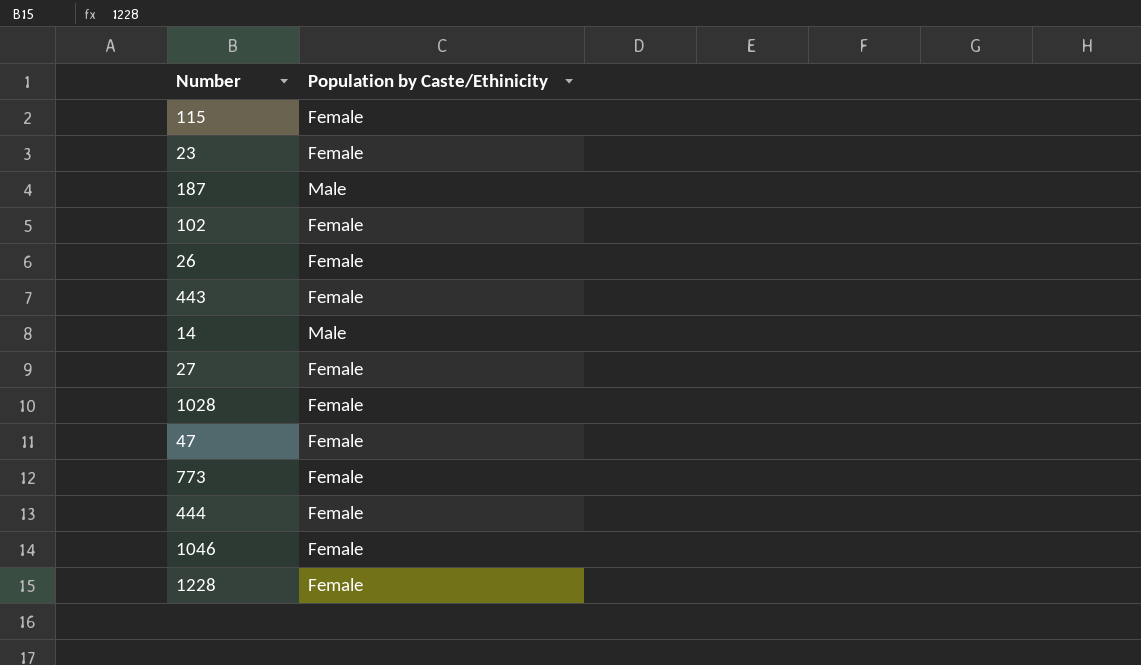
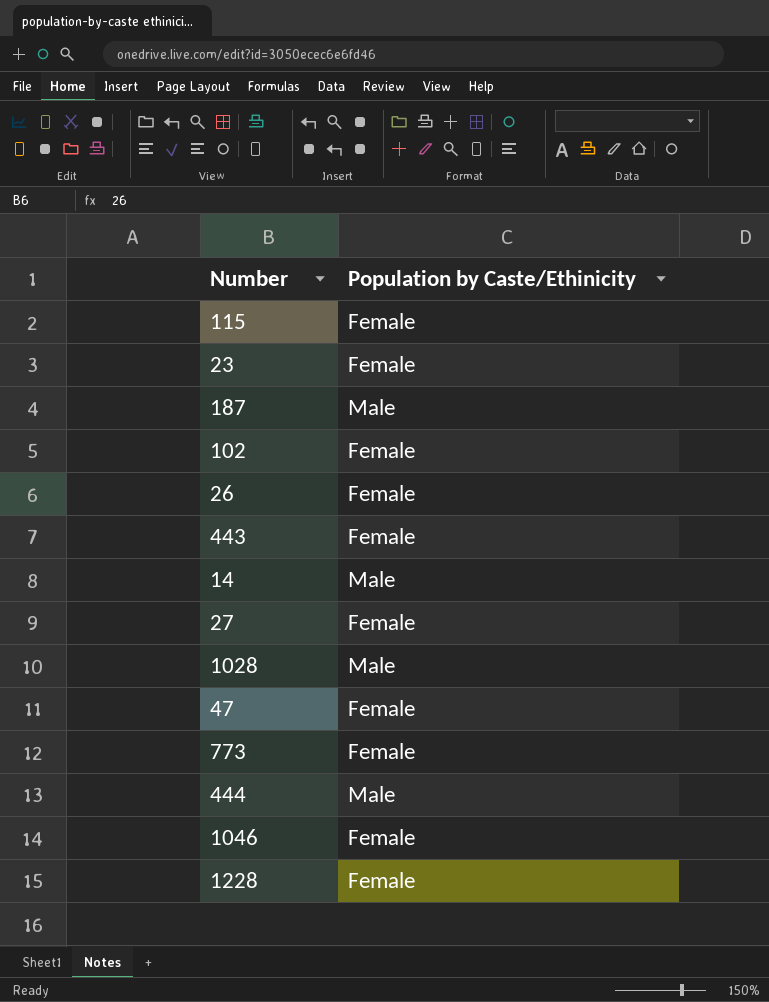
1028 | Population by Caste/Ethinicity: Female -> Male
444 | Population by Caste/Ethinicity: Female -> Male

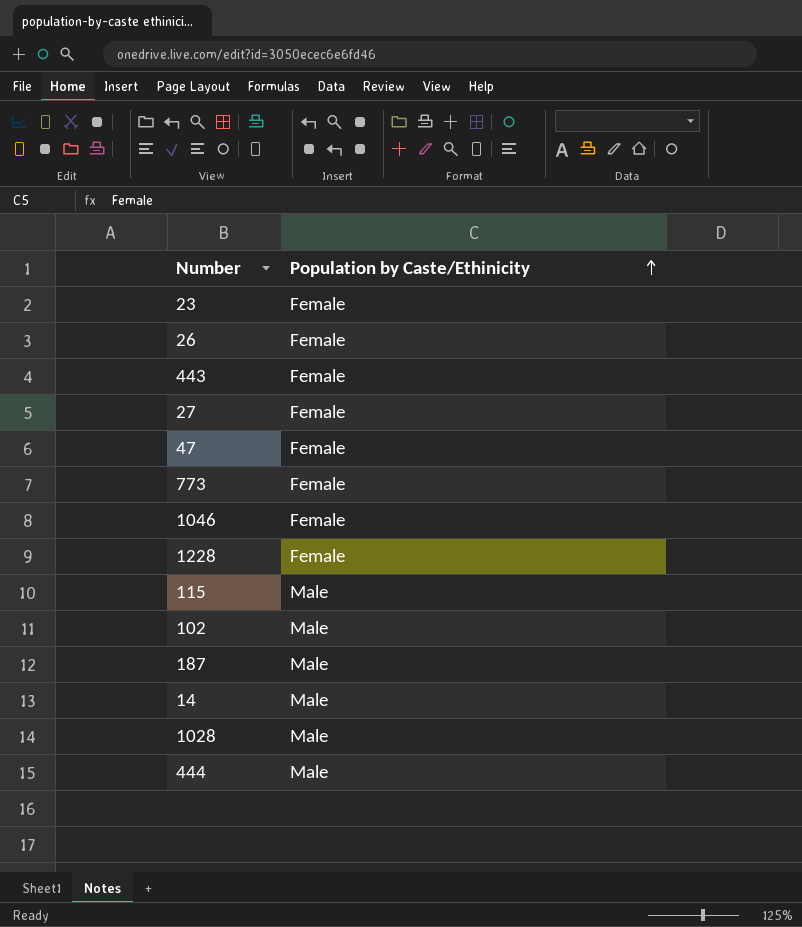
row order: none -> Population by Caste/Ethinicity ascending
115 | Population by Caste/Ethinicity: Female -> Male
102 | Population by Caste/Ethinicity: Female -> Male

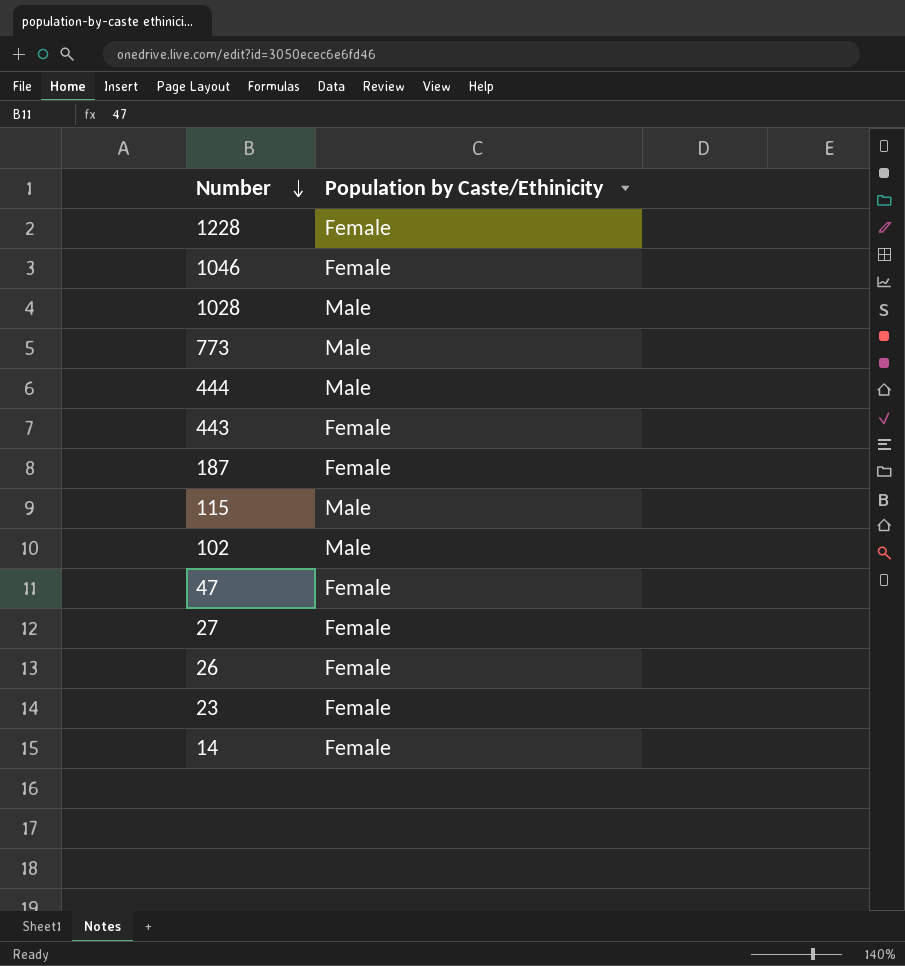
row order: Population by Caste/Ethinicity ascending -> Number descending
773 | Population by Caste/Ethinicity: Female -> Male
187 | Population by Caste/Ethinicity: Male -> Female
14 | Population by Caste/Ethinicity: Male -> Female

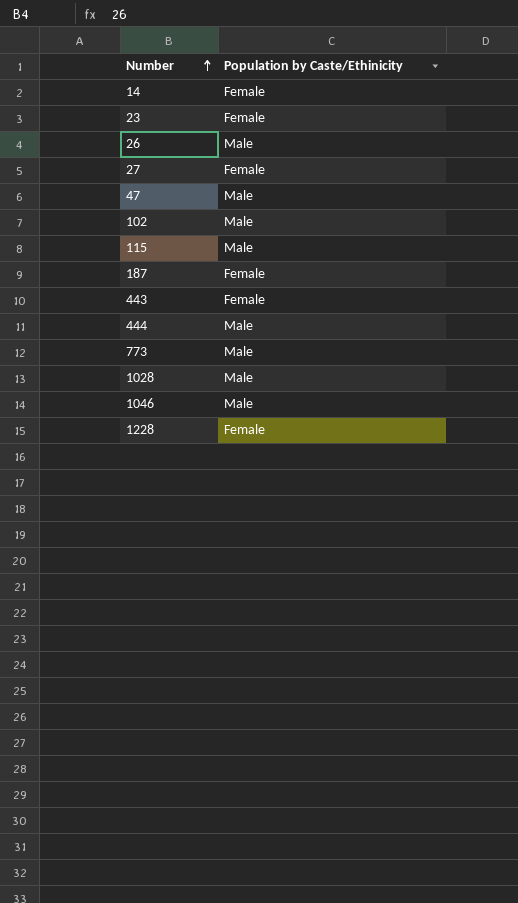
row order: Number descending -> Number ascending
26 | Population by Caste/Ethinicity: Female -> Male
47 | Population by Caste/Ethinicity: Female -> Male
1046 | Population by Caste/Ethinicity: Female -> Male

